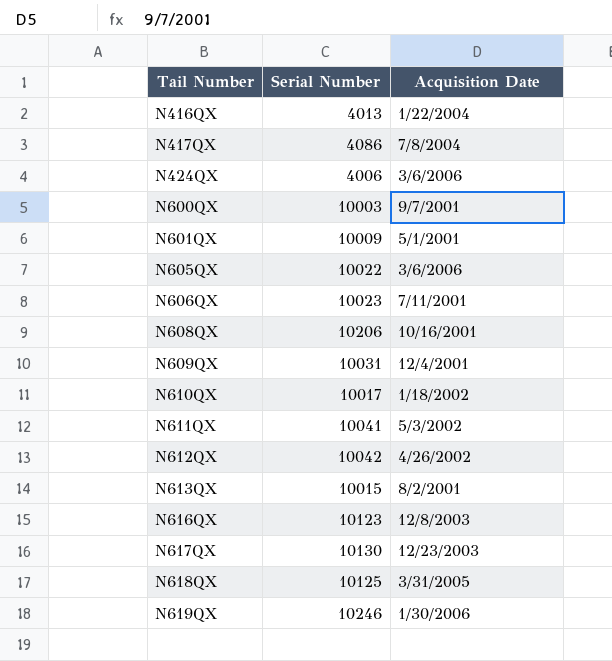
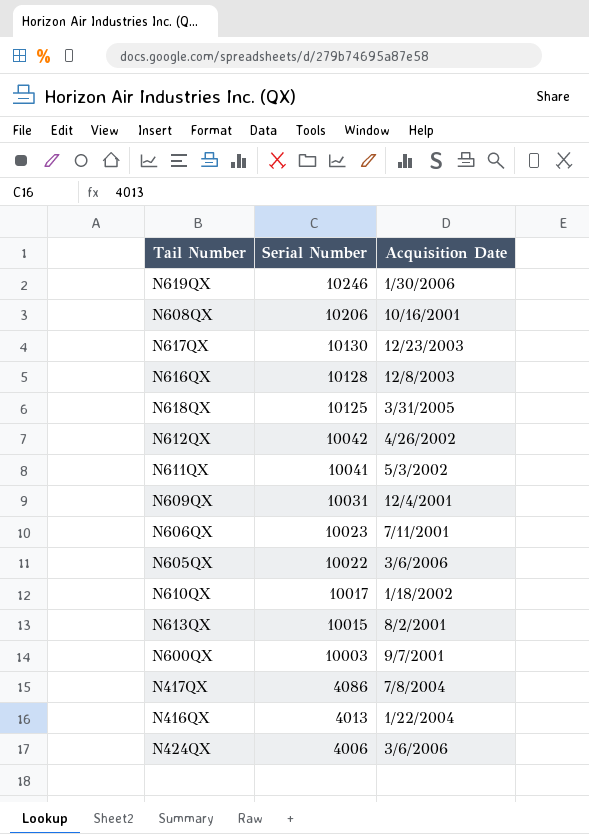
row order: Tail Number ascending -> Serial Number descending
row N601QX: 10009 | 5/1/2001 -> none
N616QX | Serial Number: 10123 -> 10128

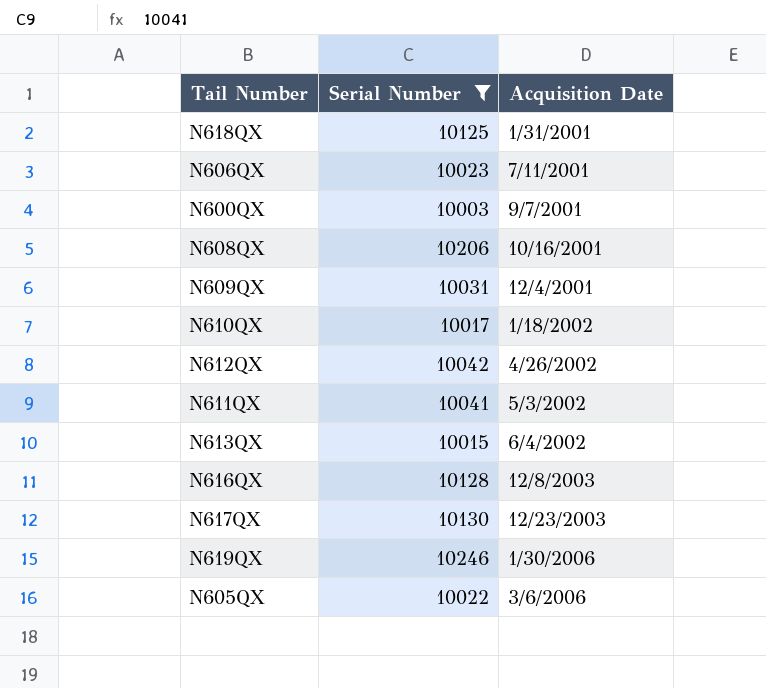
filter: none -> Serial Number >= 10003
row order: Serial Number descending -> Acquisition Date ascending
N618QX | Acquisition Date: 3/31/2005 -> 1/31/2001
N613QX | Acquisition Date: 8/2/2001 -> 6/4/2002

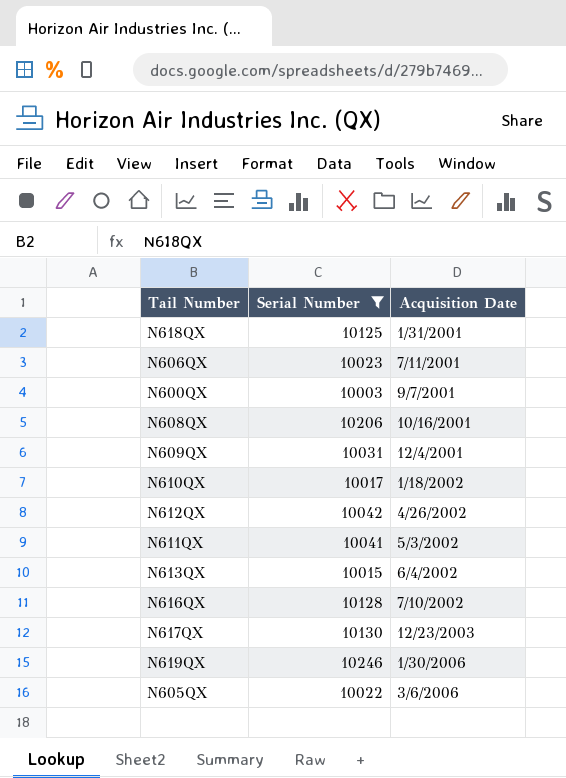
N616QX | Acquisition Date: 12/8/2003 -> 7/10/2002

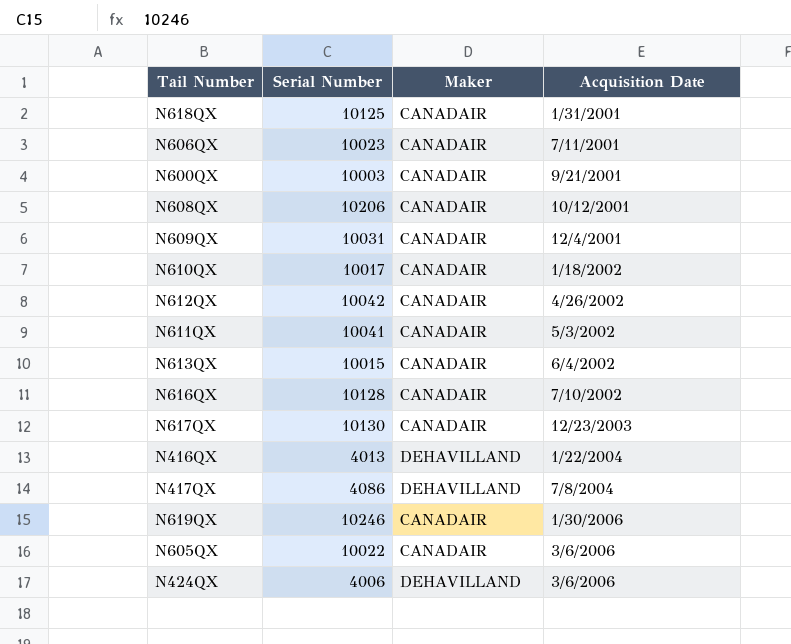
filter: Serial Number >= 10003 -> none
column Maker | position: none -> 3
N600QX | Acquisition Date: 9/7/2001 -> 9/21/2001
N608QX | Acquisition Date: 10/16/2001 -> 10/12/2001

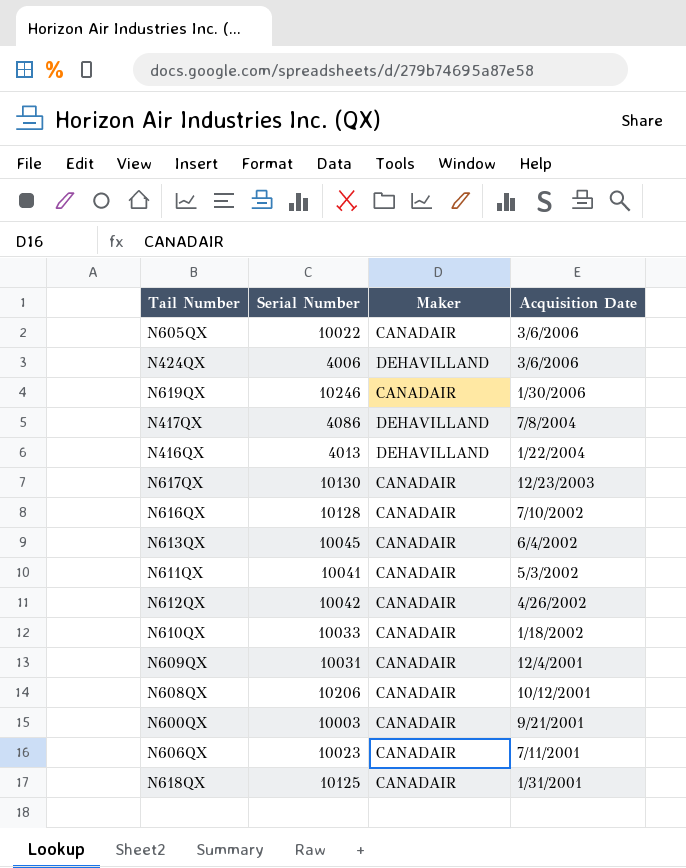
row order: Acquisition Date ascending -> Acquisition Date descending
N613QX | Serial Number: 10015 -> 10045
N610QX | Serial Number: 10017 -> 10033

